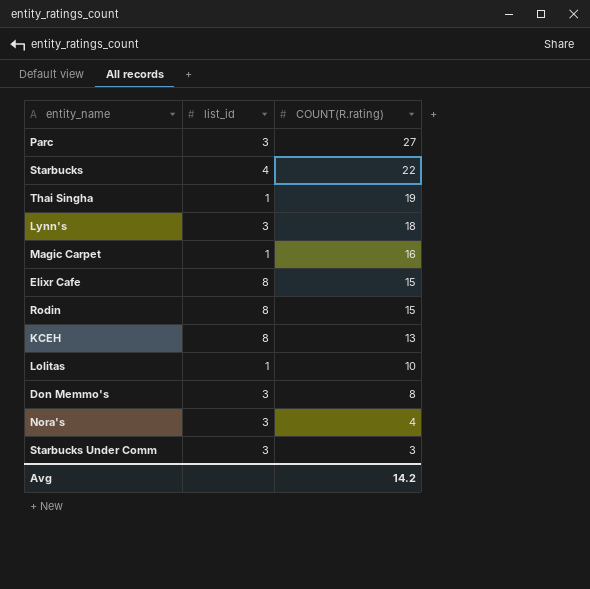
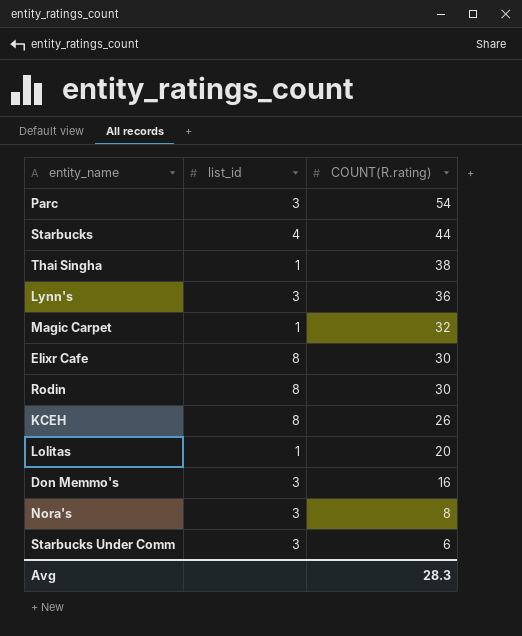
Parc | COUNT(R.rating): 27 -> 54
Starbucks | COUNT(R.rating): 22 -> 44
Thai Singha | COUNT(R.rating): 19 -> 38
Lynn's | COUNT(R.rating): 18 -> 36
Magic Carpet | COUNT(R.rating): 16 -> 32
Elixr Cafe | COUNT(R.rating): 15 -> 30
Rodin | COUNT(R.rating): 15 -> 30
KCEH | COUNT(R.rating): 13 -> 26
Lolitas | COUNT(R.rating): 10 -> 20
Don Memmo's | COUNT(R.rating): 8 -> 16
Nora's | COUNT(R.rating): 4 -> 8
Starbucks Under Comm | COUNT(R.rating): 3 -> 6
Avg | COUNT(R.rating): 14.2 -> 28.3

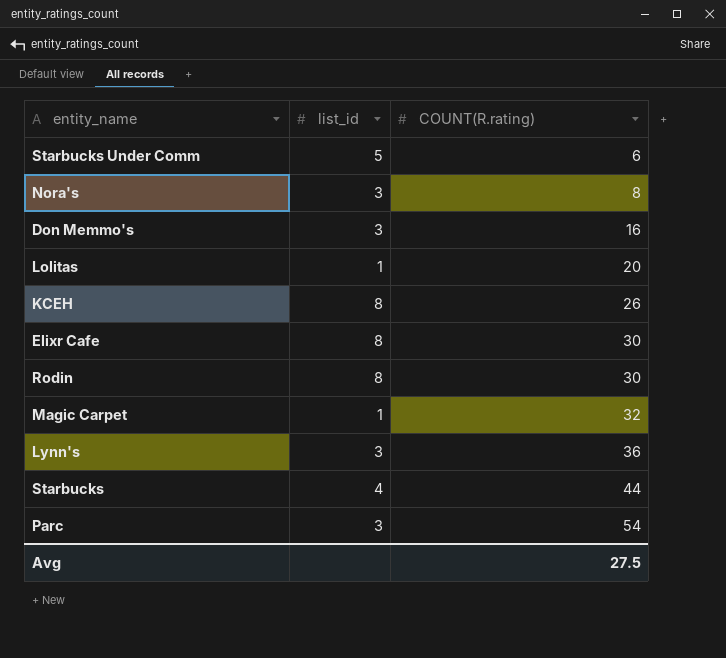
row order: COUNT(R.rating) descending -> COUNT(R.rating) ascending
row Thai Singha: 1 | 38 -> none
Starbucks Under Comm | list_id: 3 -> 5
Avg | COUNT(R.rating): 28.3 -> 27.5

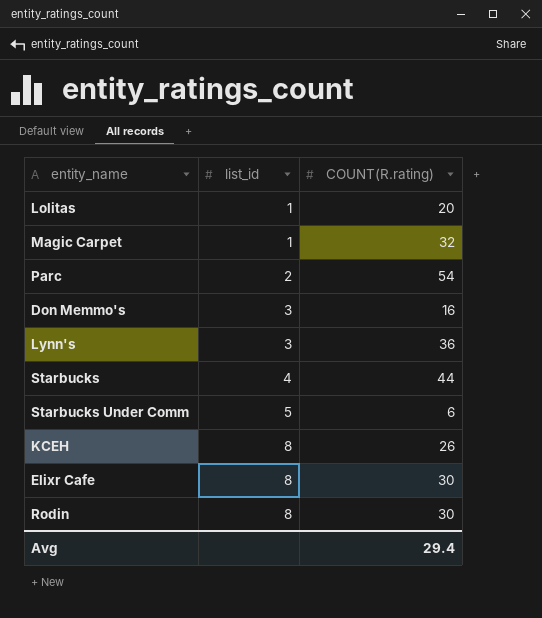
row order: COUNT(R.rating) ascending -> list_id ascending
row Nora's: 3 | 8 -> none
Parc | list_id: 3 -> 2
Avg | COUNT(R.rating): 27.5 -> 29.4

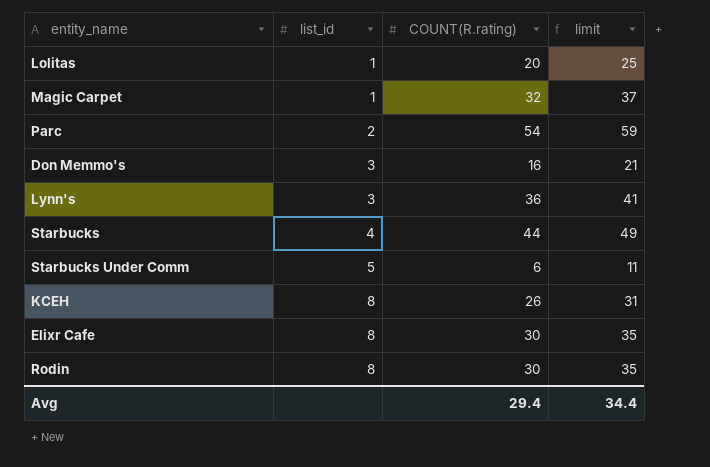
column limit | formula: none -> [COUNT(R.rating)] + 5

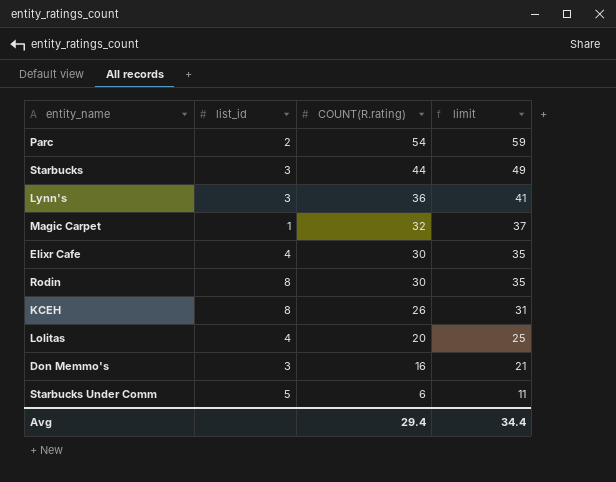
row order: list_id ascending -> COUNT(R.rating) descending
Starbucks | list_id: 4 -> 3
Elixr Cafe | list_id: 8 -> 4
Lolitas | list_id: 1 -> 4

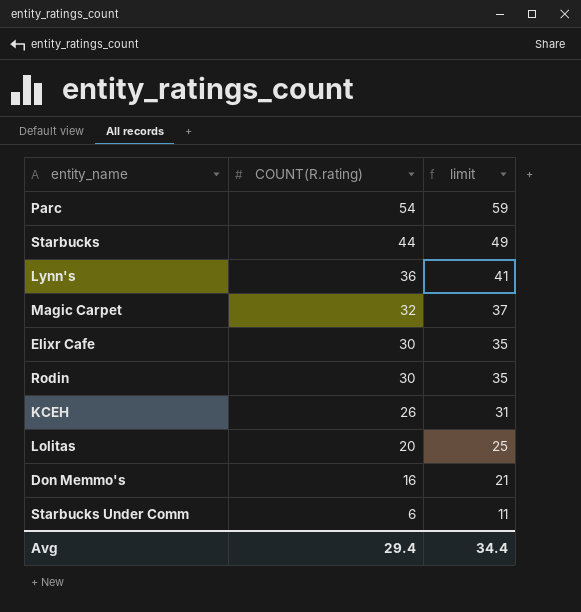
column list_id | position: 2 -> none

